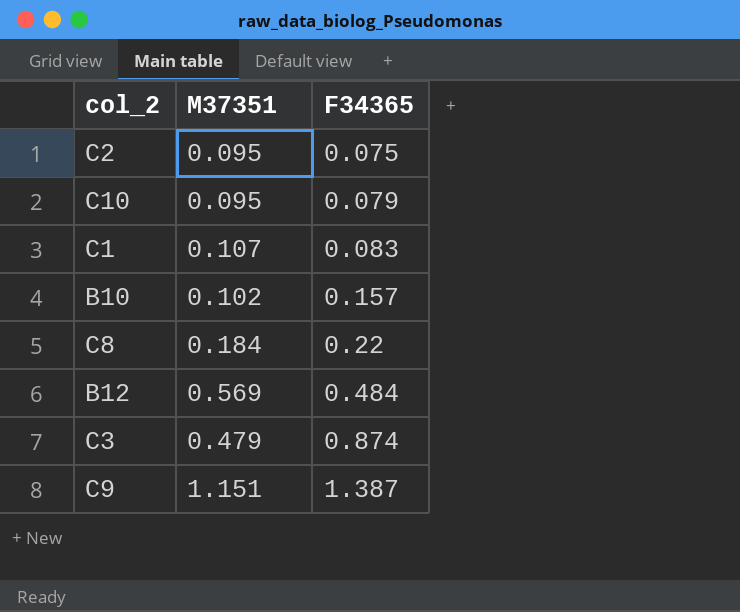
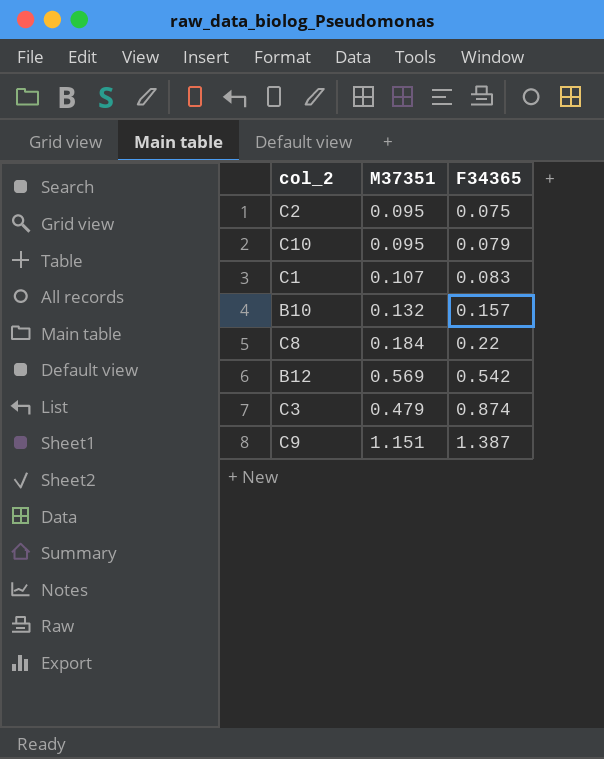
B10 | M37351: 0.102 -> 0.132
B12 | F34365: 0.484 -> 0.542

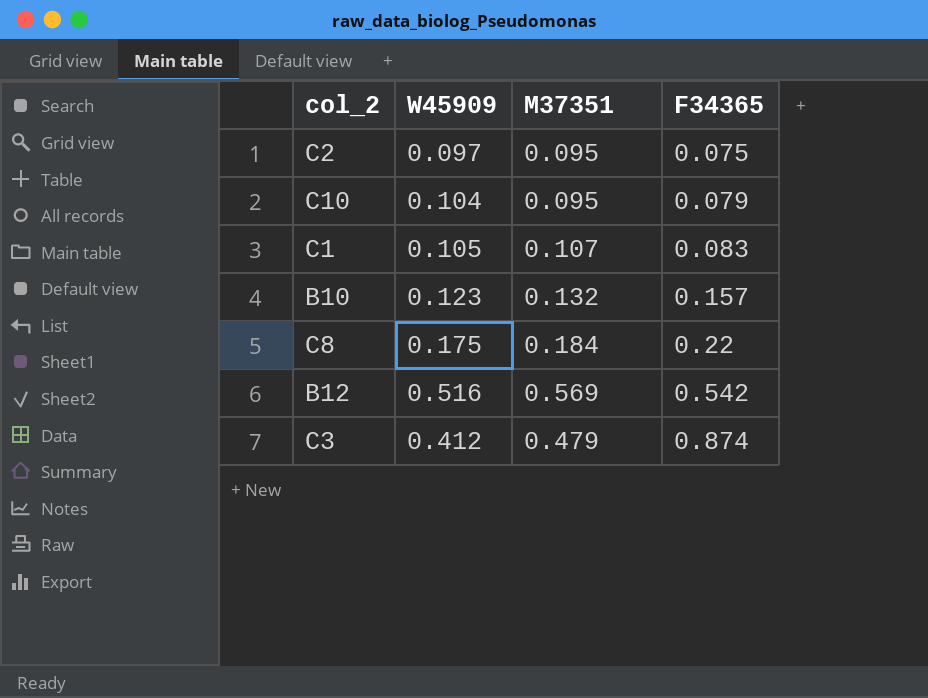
column W45909 | position: none -> 2
row C9: 1.151 | 1.387 -> none

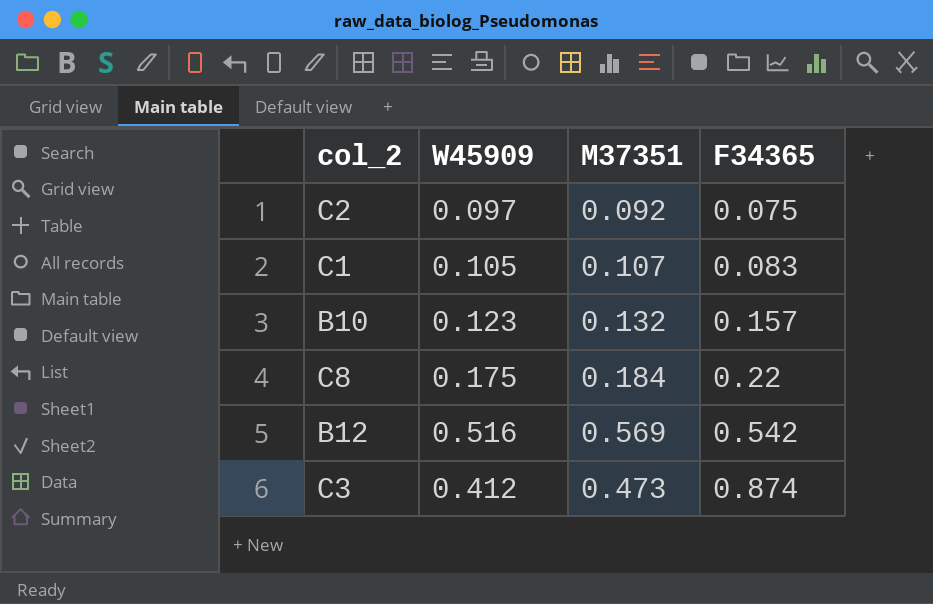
row C10: 0.104 | 0.095 | 0.079 -> none
C2 | M37351: 0.095 -> 0.092
C3 | M37351: 0.479 -> 0.473

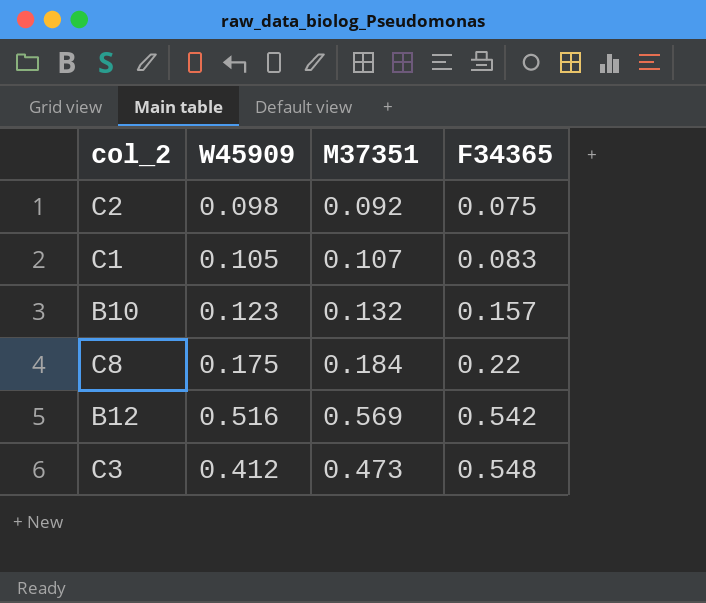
C2 | W45909: 0.097 -> 0.098
C3 | F34365: 0.874 -> 0.548

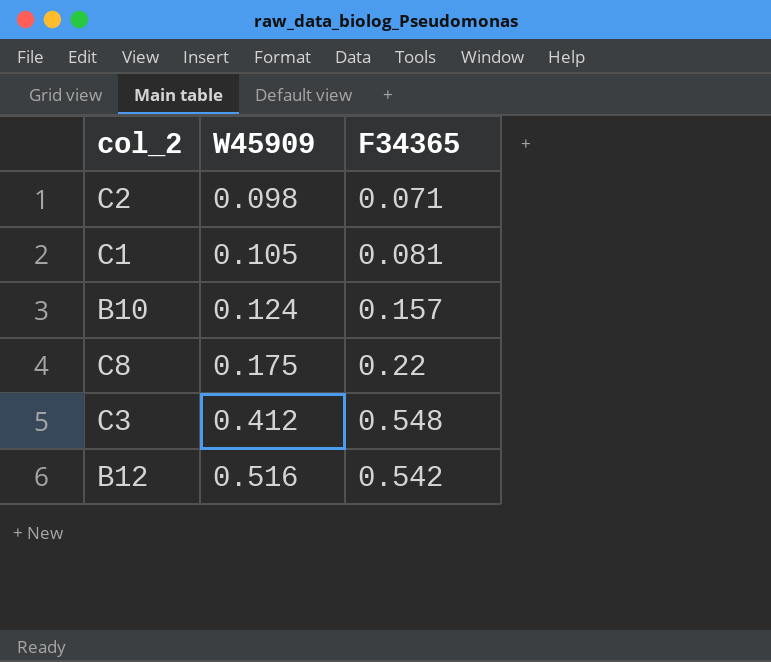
row order: F34365 ascending -> W45909 ascending
column M37351 | position: 3 -> none
C2 | F34365: 0.075 -> 0.071
C1 | F34365: 0.083 -> 0.081
B10 | W45909: 0.123 -> 0.124

